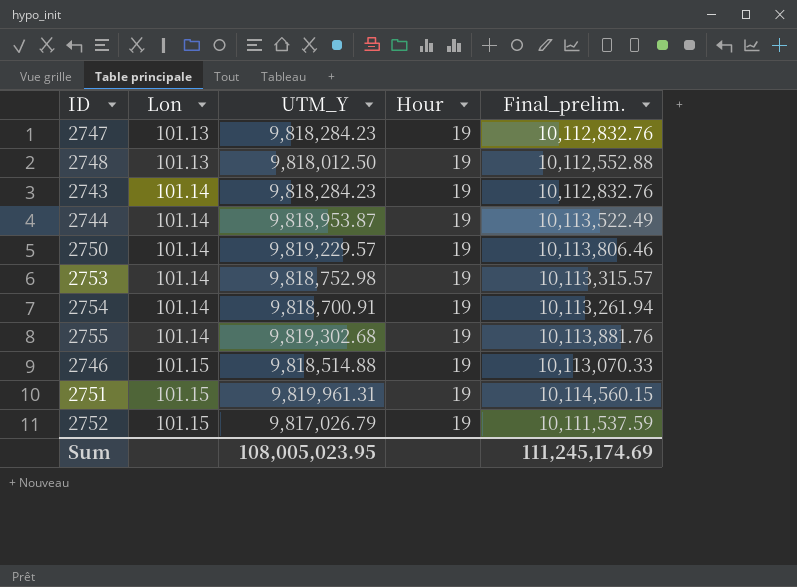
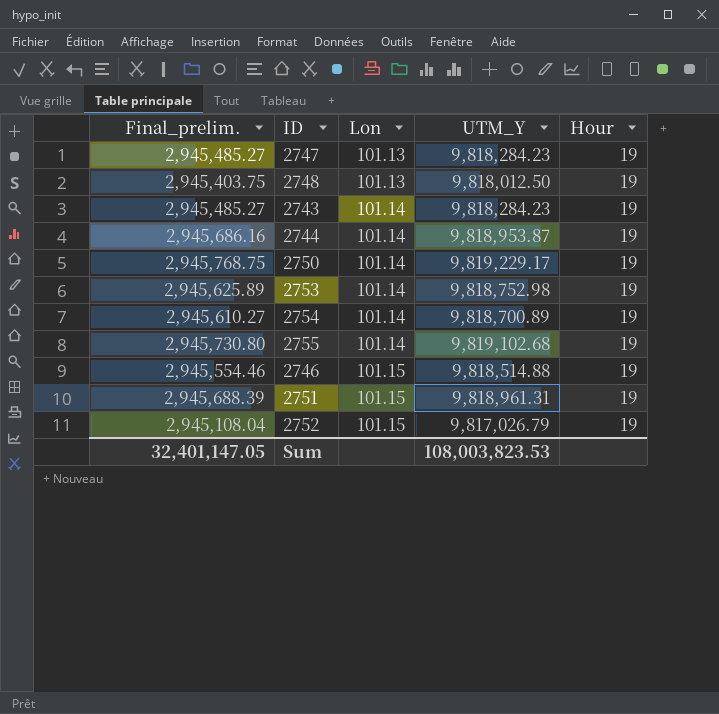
column Final_prelim. | formula: [UTM_Y] * 1.03 -> [UTM_Y] * 0.3
column Final_prelim. | position: 5 -> 1
2750 | UTM_Y: 9,819,229.57 -> 9,819,229.17
2754 | UTM_Y: 9,818,700.91 -> 9,818,700.89
2755 | UTM_Y: 9,819,302.68 -> 9,819,102.68
2751 | UTM_Y: 9,819,961.31 -> 9,818,961.31
Sum | Final_prelim.: 111,245,174.69 -> 32,401,147.05
Sum | UTM_Y: 108,005,023.95 -> 108,003,823.53

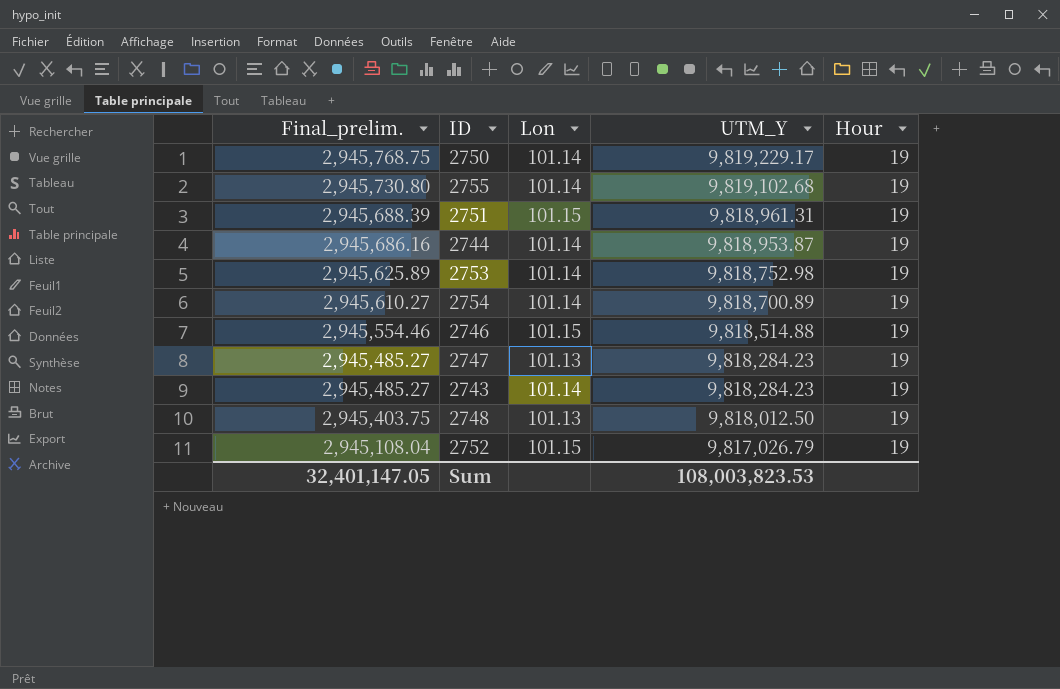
row order: Lon ascending -> Final_prelim. descending

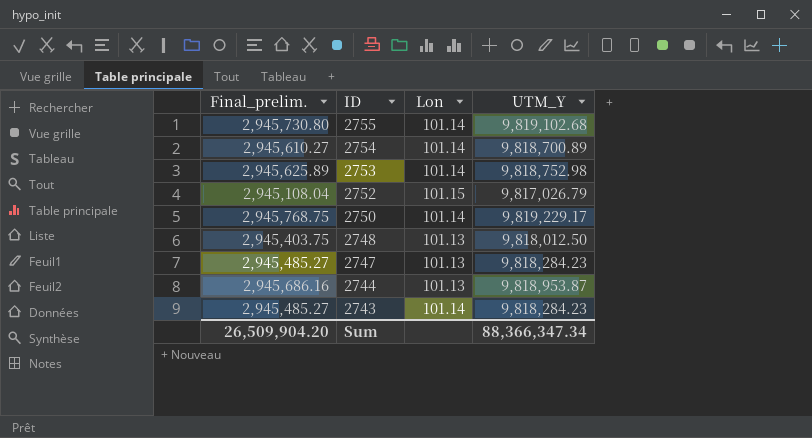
row order: Final_prelim. descending -> ID descending
column Hour | position: 5 -> none
row 2751: 2,945,688.39 | 101.15 | 9,818,961.31 | 19 -> none
row 2746: 2,945,554.46 | 101.15 | 9,818,514.88 | 19 -> none
2744 | Lon: 101.14 -> 101.13
Sum | Final_prelim.: 32,401,147.05 -> 26,509,904.20
Sum | UTM_Y: 108,003,823.53 -> 88,366,347.34

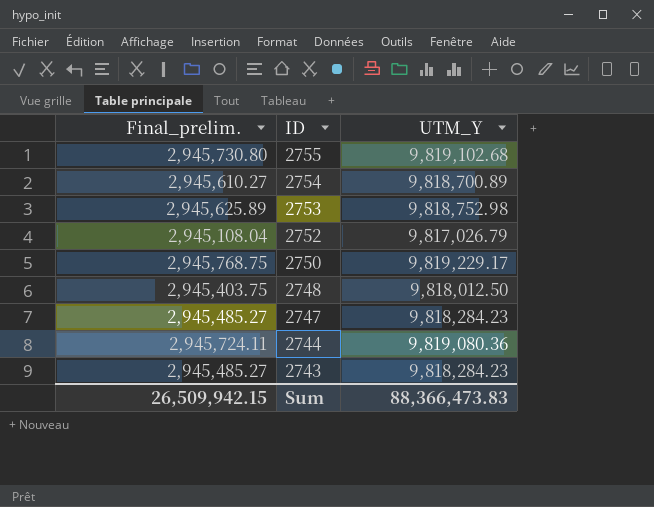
column Lon | position: 3 -> none
2744 | Final_prelim.: 2,945,686.16 -> 2,945,724.11
2744 | UTM_Y: 9,818,953.87 -> 9,819,080.36
Sum | Final_prelim.: 26,509,904.20 -> 26,509,942.15
Sum | UTM_Y: 88,366,347.34 -> 88,366,473.83

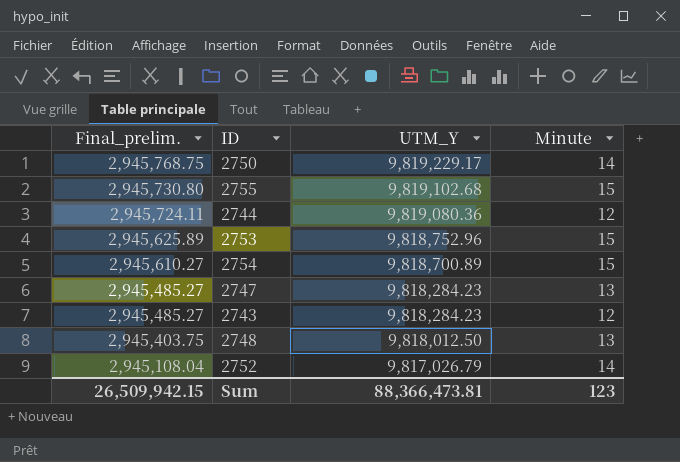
row order: ID descending -> Final_prelim. descending
column Minute | position: none -> 4
2753 | UTM_Y: 9,818,752.98 -> 9,818,752.96
Sum | UTM_Y: 88,366,473.83 -> 88,366,473.81

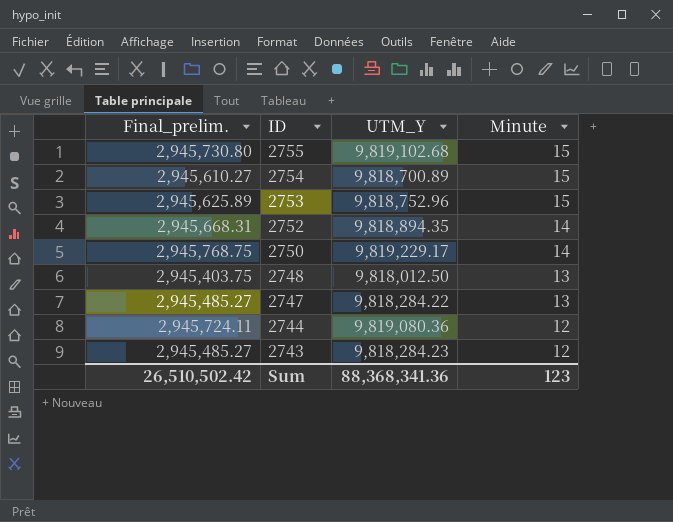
row order: Final_prelim. descending -> ID descending
2752 | Final_prelim.: 2,945,108.04 -> 2,945,668.31
2752 | UTM_Y: 9,817,026.79 -> 9,818,894.35
2747 | UTM_Y: 9,818,284.23 -> 9,818,284.22
Sum | Final_prelim.: 26,509,942.15 -> 26,510,502.42
Sum | UTM_Y: 88,366,473.81 -> 88,368,341.36

